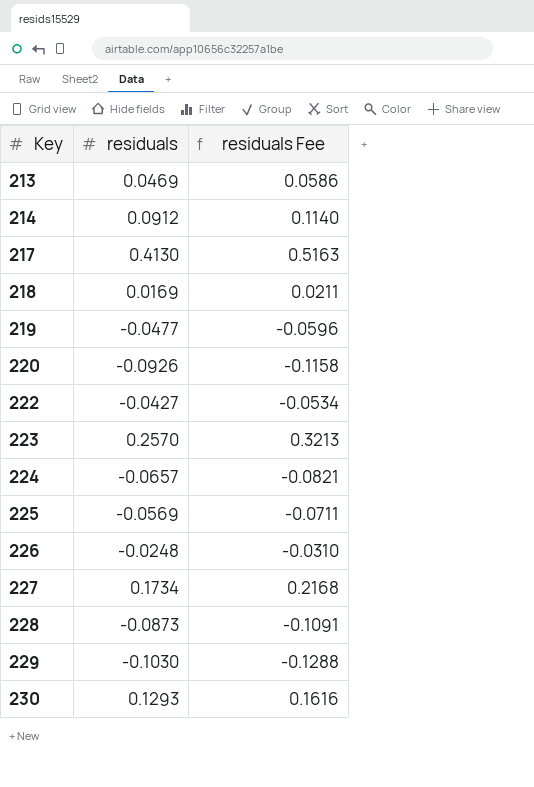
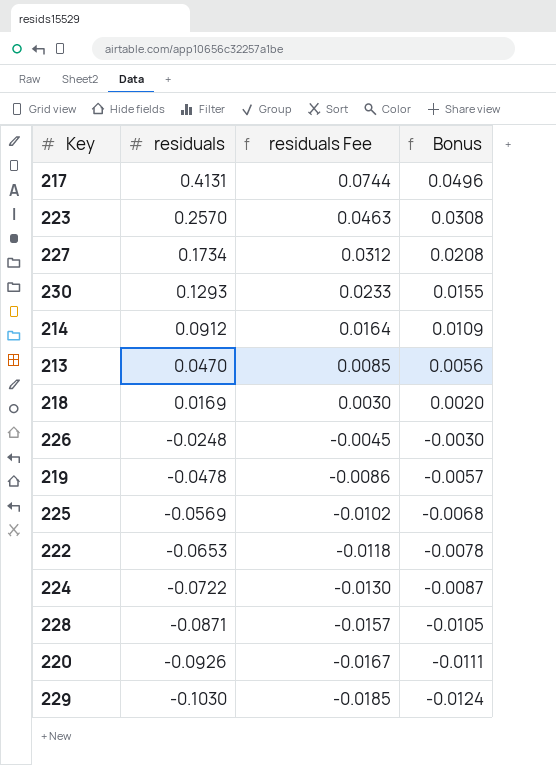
row order: Key ascending -> residuals descending
column residuals Fee | formula: [residuals] * 1.25 -> [residuals] * 0.18
column Bonus | formula: none -> [residuals] * 0.12
217 | residuals: 0.4130 -> 0.4131
213 | residuals: 0.0469 -> 0.0470
219 | residuals: -0.0477 -> -0.0478
222 | residuals: -0.0427 -> -0.0653
224 | residuals: -0.0657 -> -0.0722
228 | residuals: -0.0873 -> -0.0871

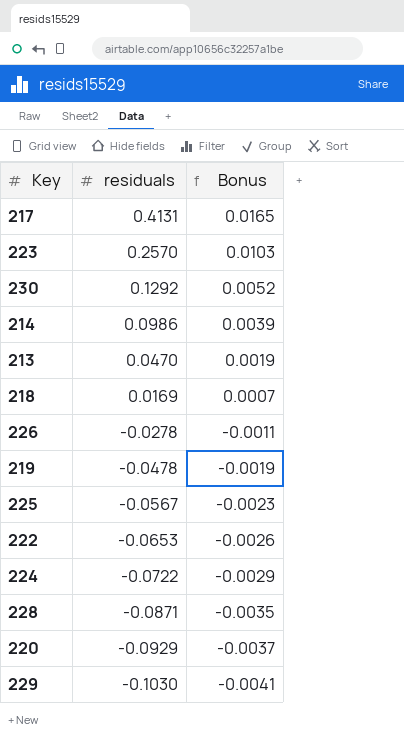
column residuals Fee | formula: [residuals] * 0.18 -> none
column Bonus | formula: [residuals] * 0.12 -> [residuals] * 0.04
row 227: 0.1734 | 0.0312 | 0.0208 -> none
230 | residuals: 0.1293 -> 0.1292
214 | residuals: 0.0912 -> 0.0986
226 | residuals: -0.0248 -> -0.0278
225 | residuals: -0.0569 -> -0.0567
220 | residuals: -0.0926 -> -0.0929

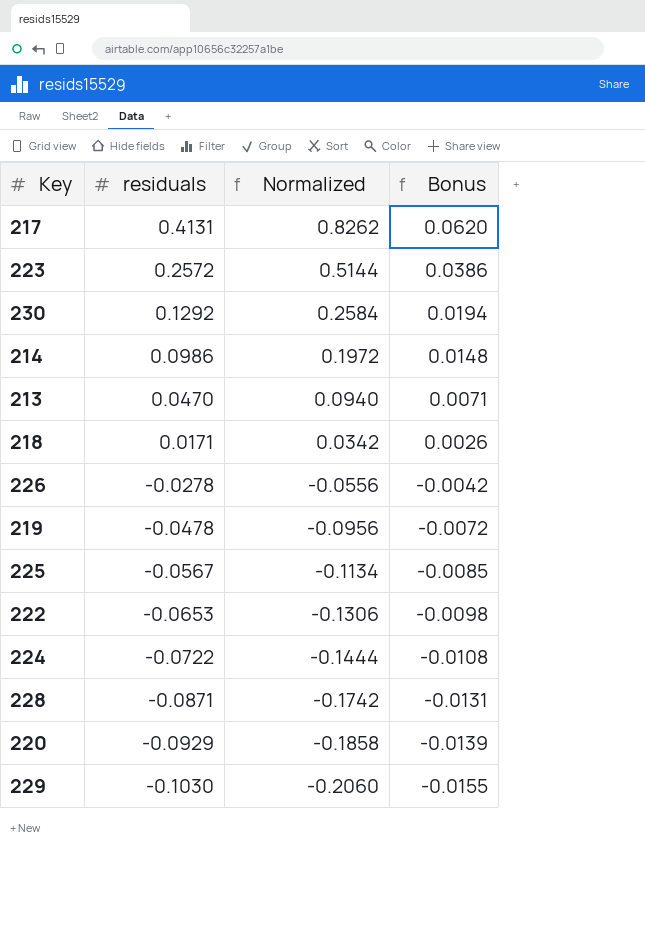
column Normalized | formula: none -> [residuals] * 2
column Bonus | formula: [residuals] * 0.04 -> [residuals] * 0.15
223 | residuals: 0.2570 -> 0.2572
218 | residuals: 0.0169 -> 0.0171

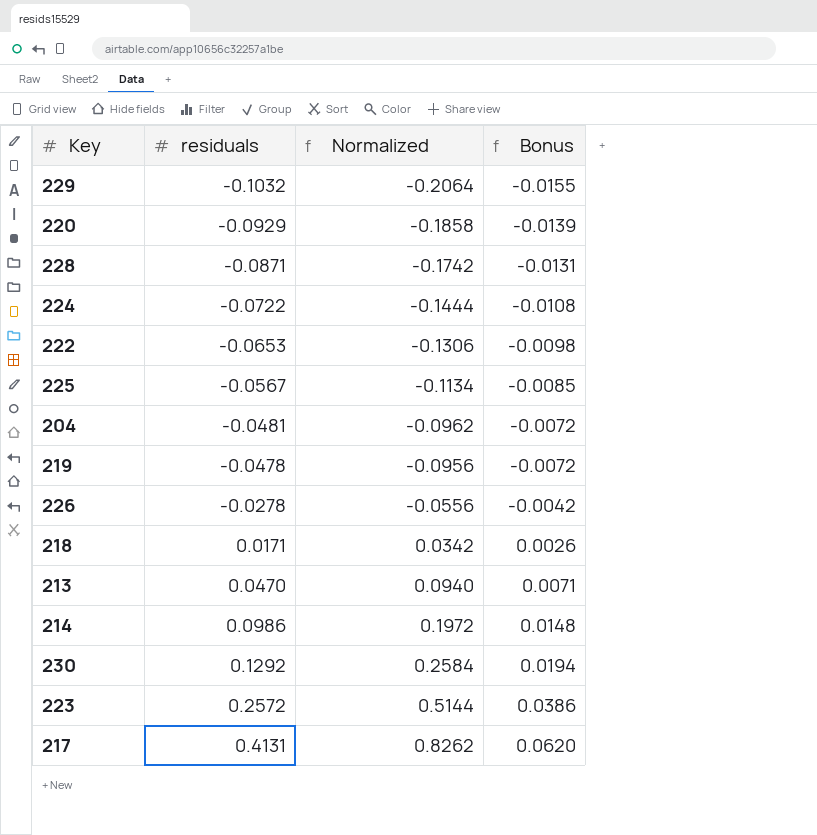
row order: residuals descending -> residuals ascending
229 | residuals: -0.1030 -> -0.1032
229 | Normalized: -0.2060 -> -0.2064
row 204: none -> -0.0481 | -0.0962 | -0.0072

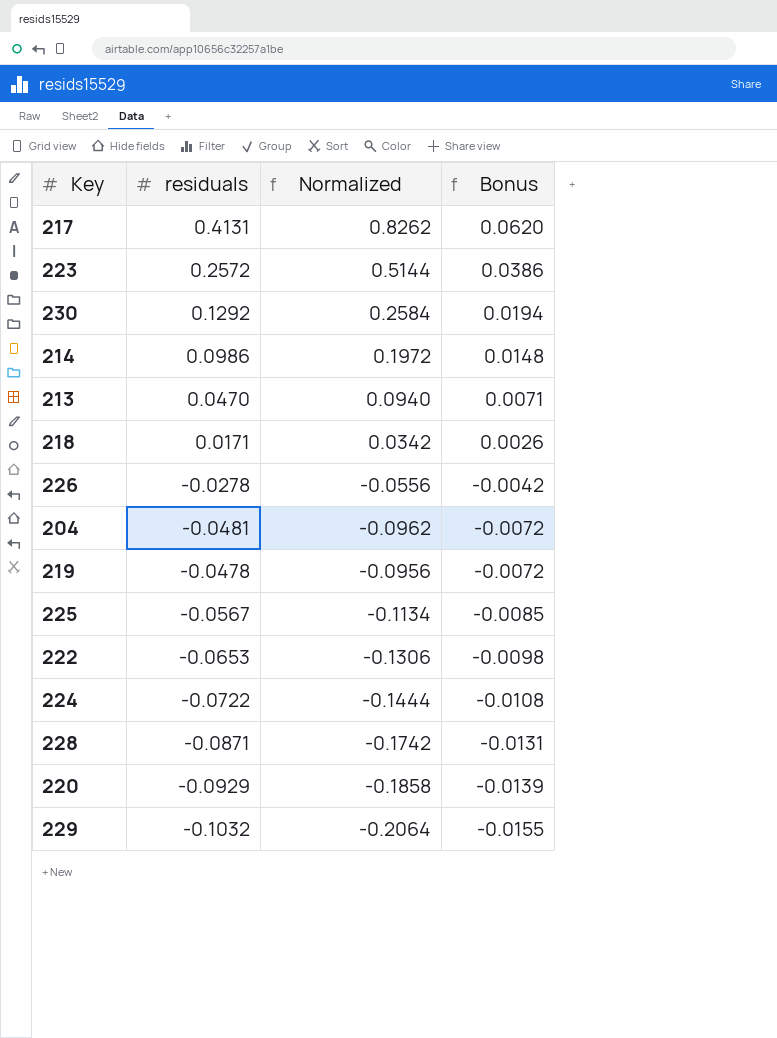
row order: residuals ascending -> Bonus descending

